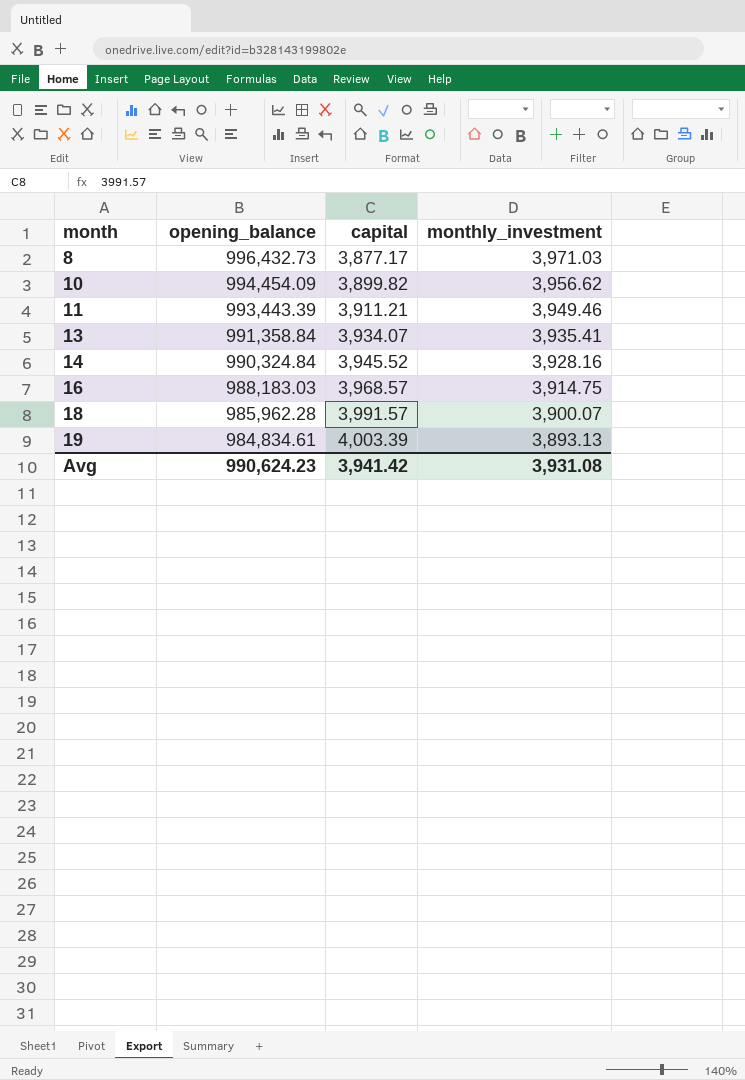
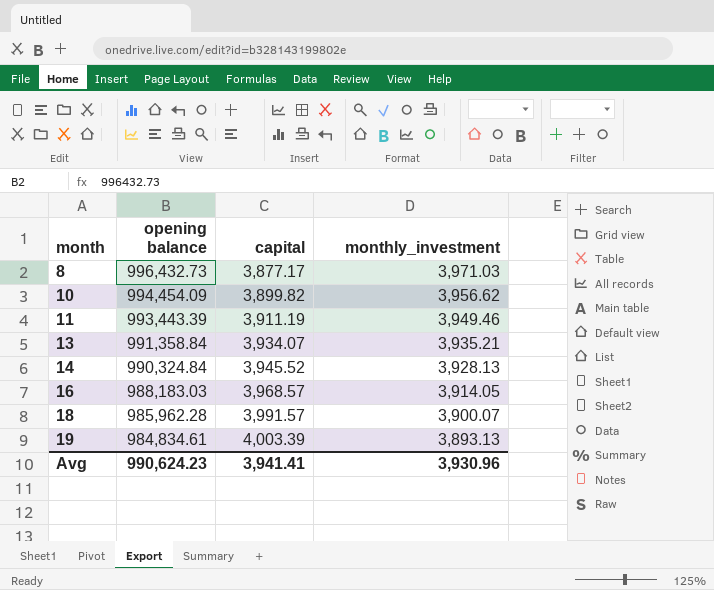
column name: opening_balance -> opening balance
11 | capital: 3,911.21 -> 3,911.19
13 | monthly_investment: 3,935.41 -> 3,935.21
14 | monthly_investment: 3,928.16 -> 3,928.13
16 | monthly_investment: 3,914.75 -> 3,914.05
Avg | capital: 3,941.42 -> 3,941.41
Avg | monthly_investment: 3,931.08 -> 3,930.96

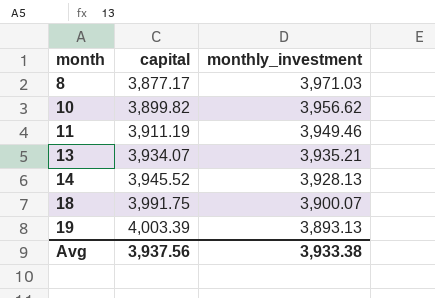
column opening balance | position: 2 -> none
row 16: 988,183.03 | 3,968.57 | 3,914.05 -> none
18 | capital: 3,991.57 -> 3,991.75
Avg | capital: 3,941.41 -> 3,937.56
Avg | monthly_investment: 3,930.96 -> 3,933.38

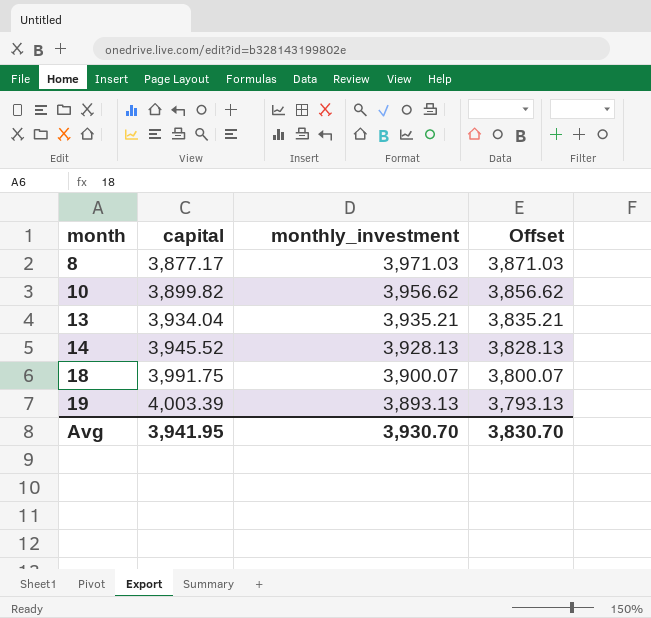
column Offset | formula: none -> [monthly_investment] - 100
row 11: 3,911.19 | 3,949.46 -> none
13 | capital: 3,934.07 -> 3,934.04
Avg | capital: 3,937.56 -> 3,941.95
Avg | monthly_investment: 3,933.38 -> 3,930.70

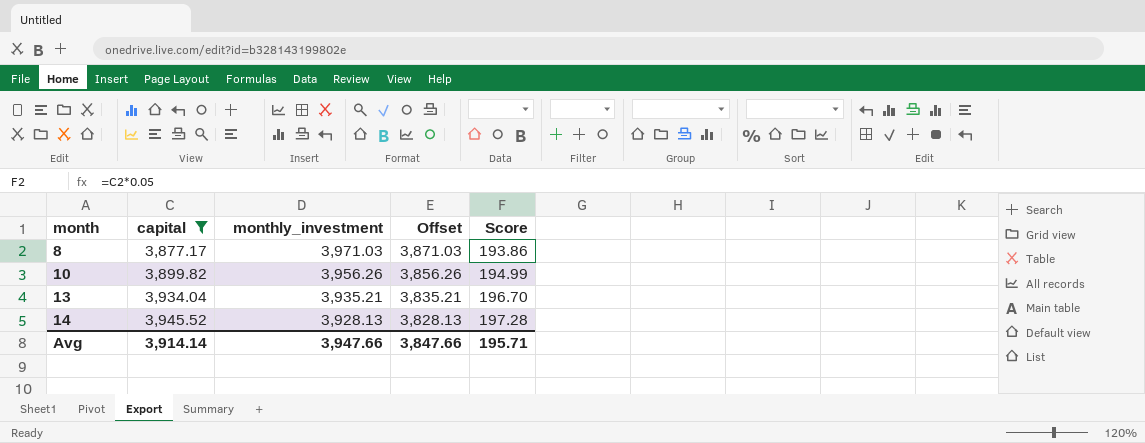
filter: none -> capital <= 3,945.52
column Score | formula: none -> [capital] * 0.05
10 | monthly_investment: 3,956.62 -> 3,956.26
10 | Offset: 3,856.62 -> 3,856.26
Avg | capital: 3,941.95 -> 3,914.14
Avg | monthly_investment: 3,930.70 -> 3,947.66
Avg | Offset: 3,830.70 -> 3,847.66

